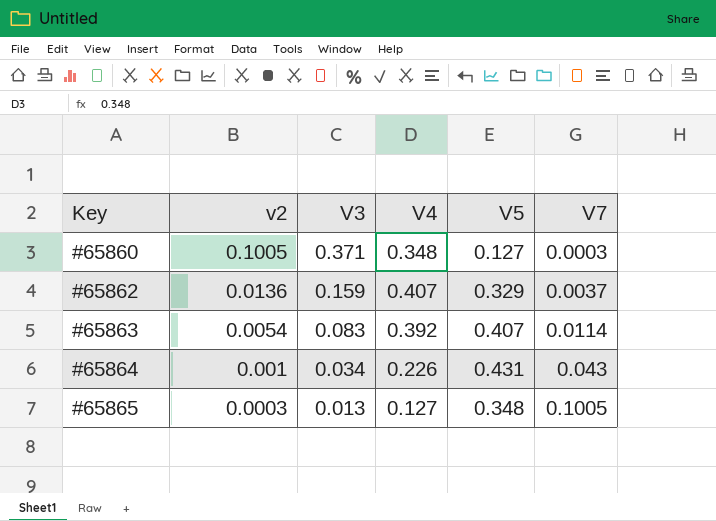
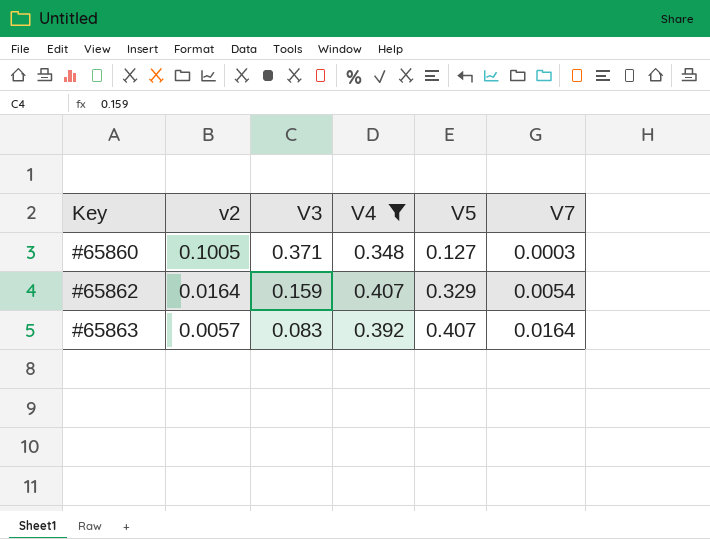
filter: none -> V4 >= 0.348
#65862 | v2: 0.0136 -> 0.0164
#65862 | V7: 0.0037 -> 0.0054
#65863 | v2: 0.0054 -> 0.0057
#65863 | V7: 0.0114 -> 0.0164

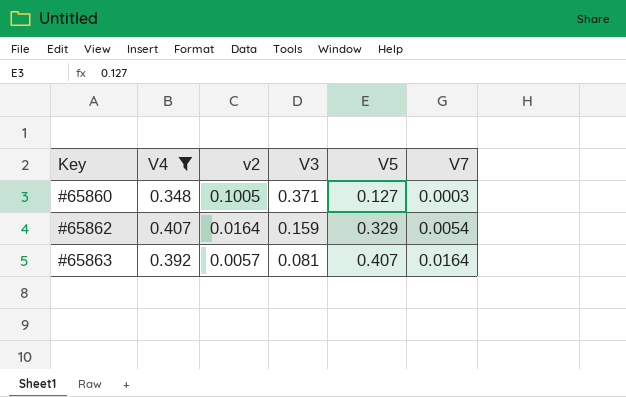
column V4 | position: 4 -> 2
#65863 | V3: 0.083 -> 0.081

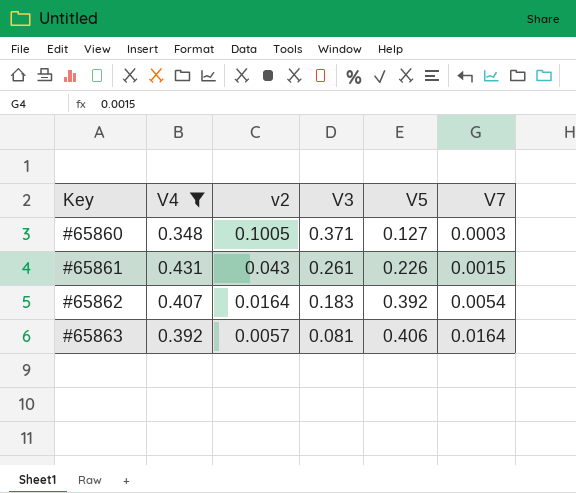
row #65861: none -> 0.431 | 0.043 | 0.261 | 0.226 | 0.0015
#65862 | V3: 0.159 -> 0.183
#65862 | V5: 0.329 -> 0.392
#65863 | V5: 0.407 -> 0.406

